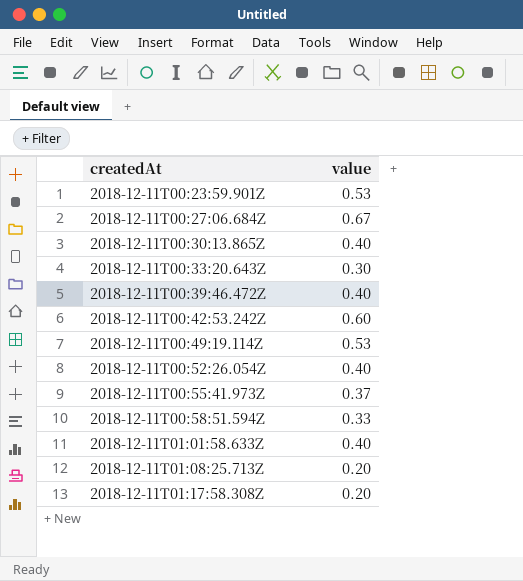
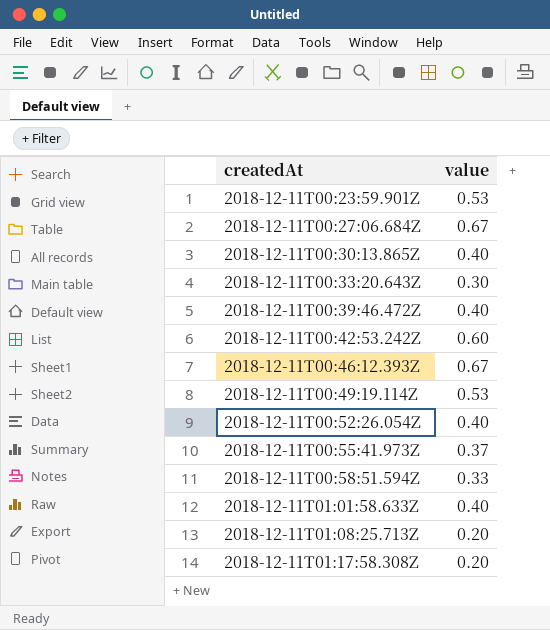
row 2018-12-11T00:46:12.393Z: none -> 0.67

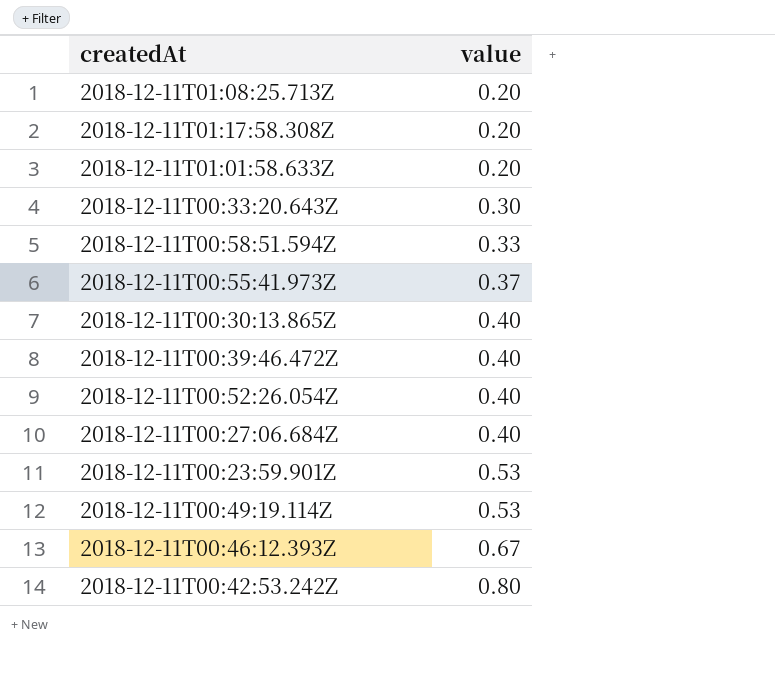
row order: createdAt ascending -> value ascending
2018-12-11T01:01:58.633Z | value: 0.40 -> 0.20
2018-12-11T00:27:06.684Z | value: 0.67 -> 0.40
2018-12-11T00:42:53.242Z | value: 0.60 -> 0.80

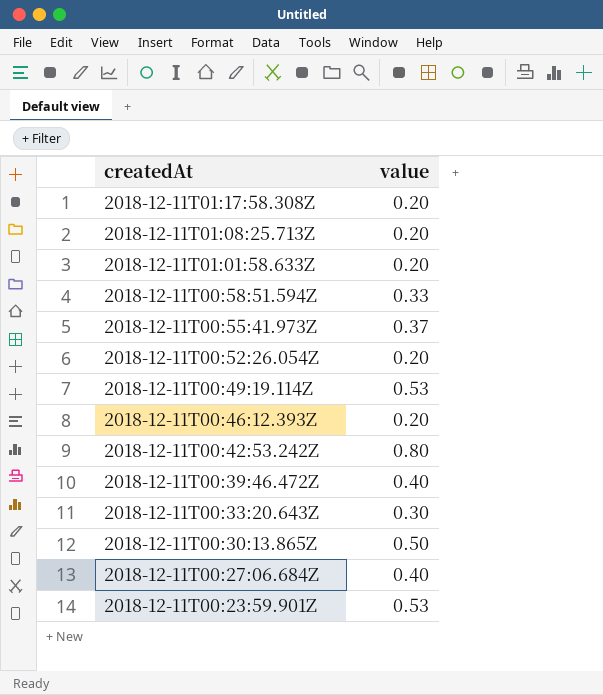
row order: value ascending -> createdAt descending
2018-12-11T00:52:26.054Z | value: 0.40 -> 0.20
2018-12-11T00:46:12.393Z | value: 0.67 -> 0.20
2018-12-11T00:30:13.865Z | value: 0.40 -> 0.50

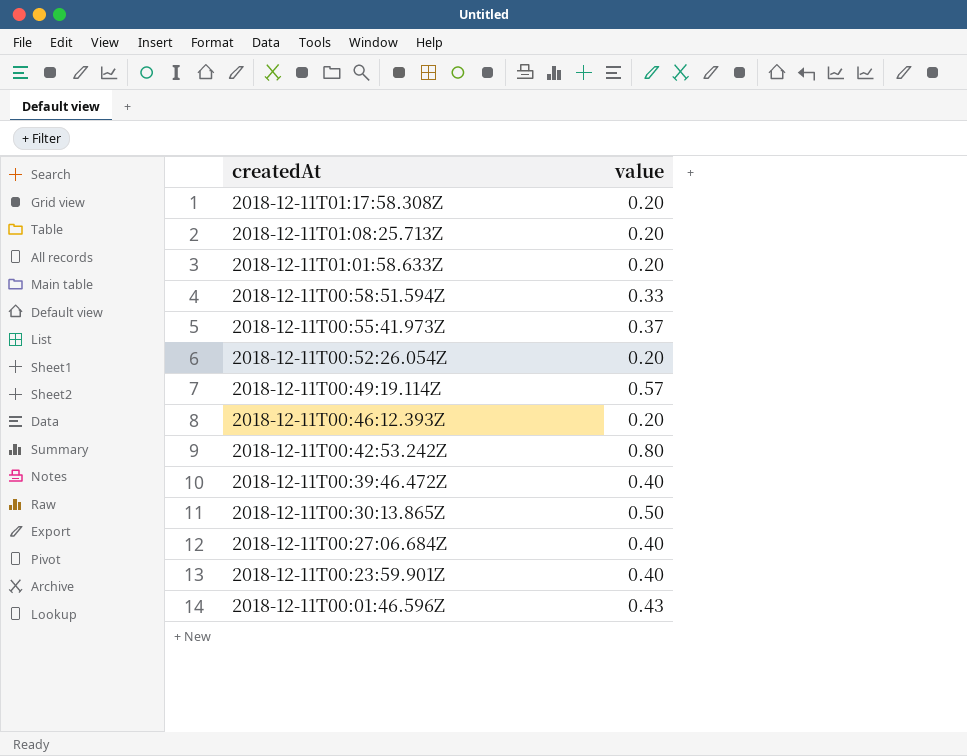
row 2018-12-11T00:33:20.643Z: 0.30 -> none
2018-12-11T00:49:19.114Z | value: 0.53 -> 0.57
2018-12-11T00:23:59.901Z | value: 0.53 -> 0.40
row 2018-12-11T00:01:46.596Z: none -> 0.43

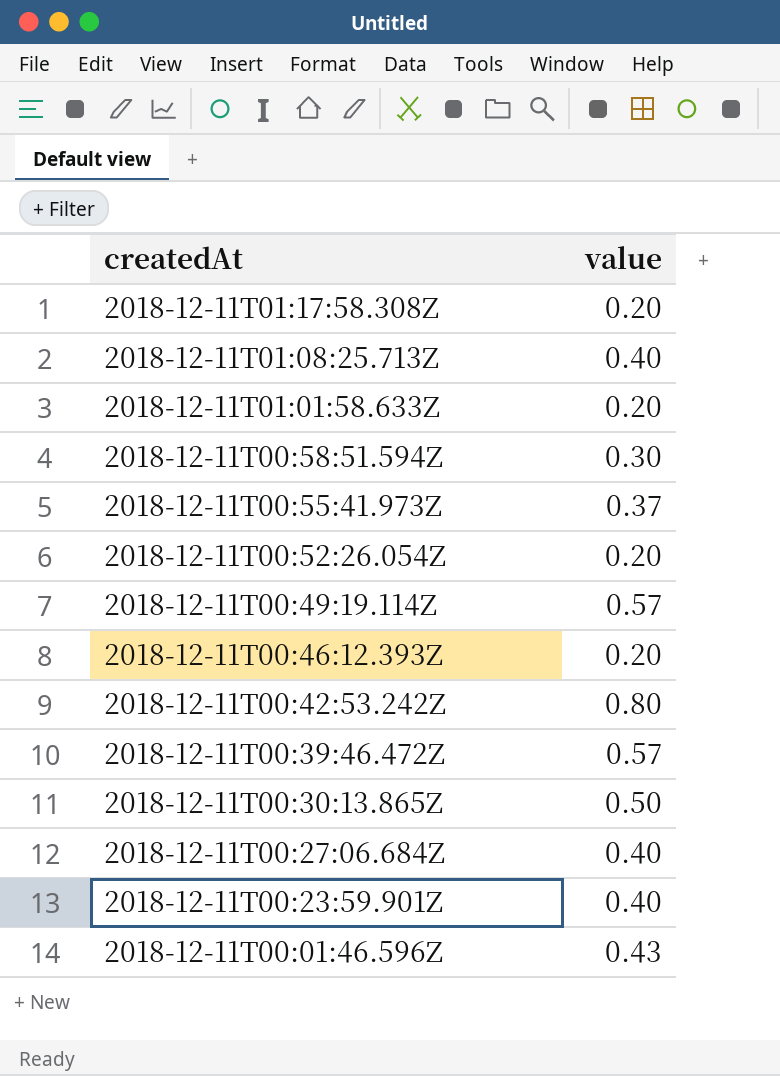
2018-12-11T01:08:25.713Z | value: 0.20 -> 0.40
2018-12-11T00:58:51.594Z | value: 0.33 -> 0.30
2018-12-11T00:39:46.472Z | value: 0.40 -> 0.57

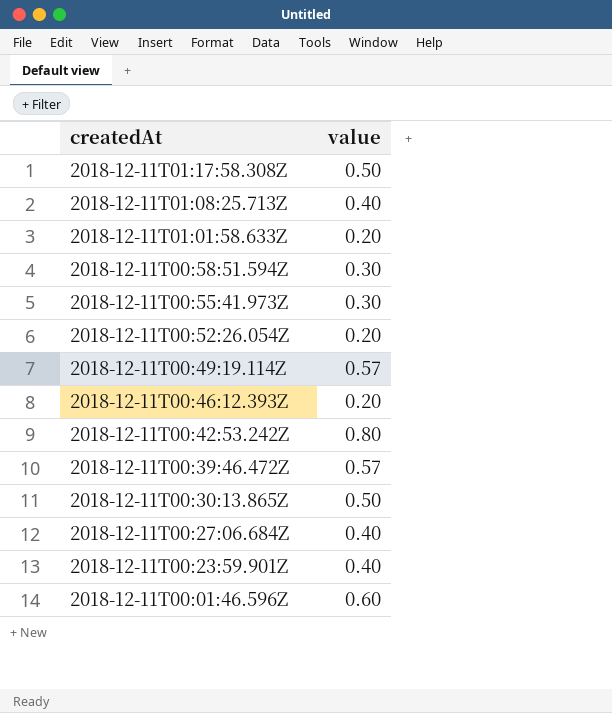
2018-12-11T01:17:58.308Z | value: 0.20 -> 0.50
2018-12-11T00:55:41.973Z | value: 0.37 -> 0.30
2018-12-11T00:01:46.596Z | value: 0.43 -> 0.60

